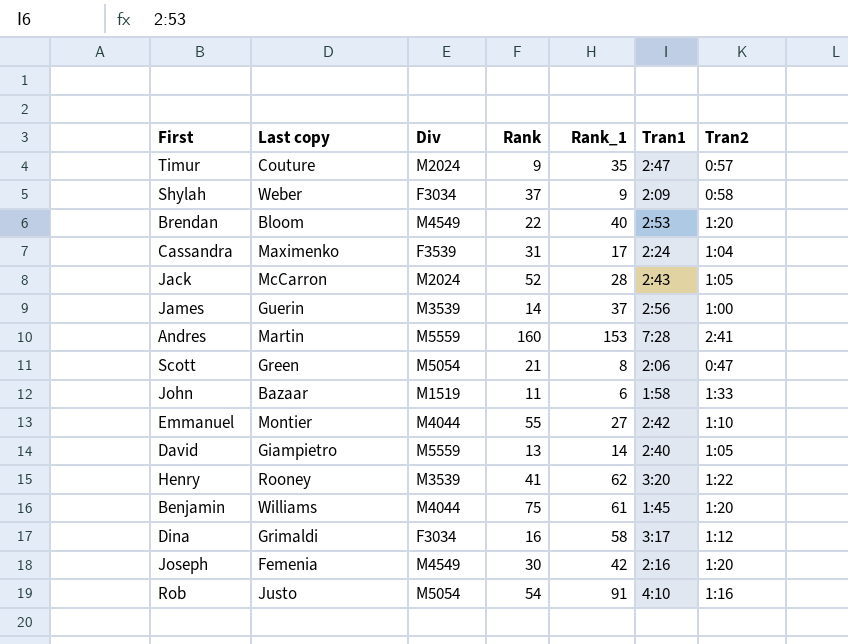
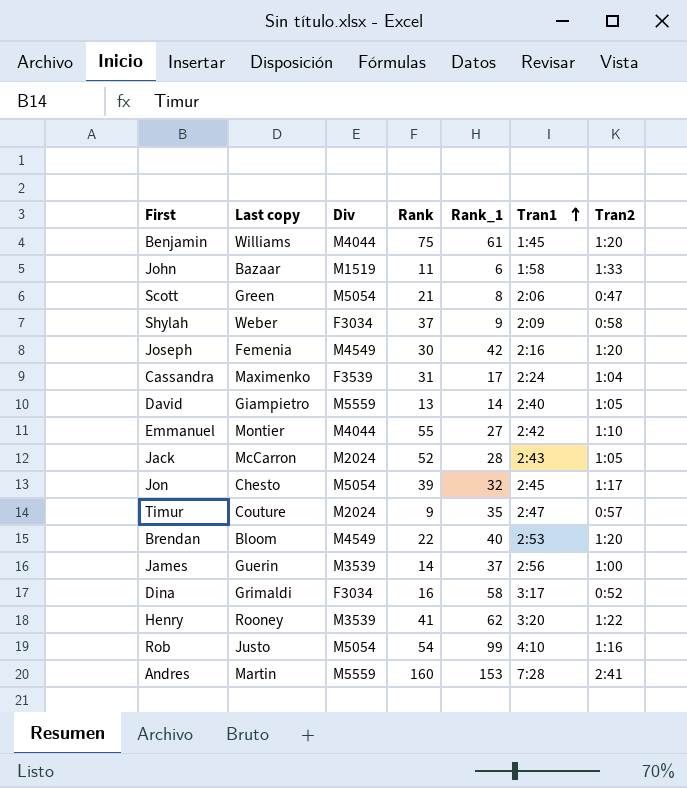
row order: none -> Tran1 ascending
row Jon: none -> Chesto | M5054 | 39 | 32 | 2:45 | 1:17
Dina | Tran2: 1:12 -> 0:52
Rob | Rank_1: 91 -> 99

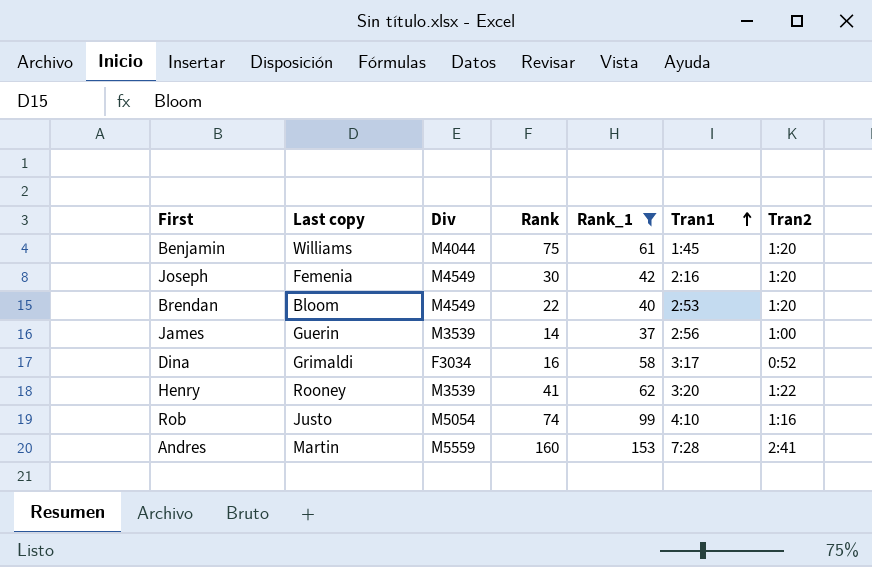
filter: none -> Rank_1 >= 37
Rob | Rank: 54 -> 74

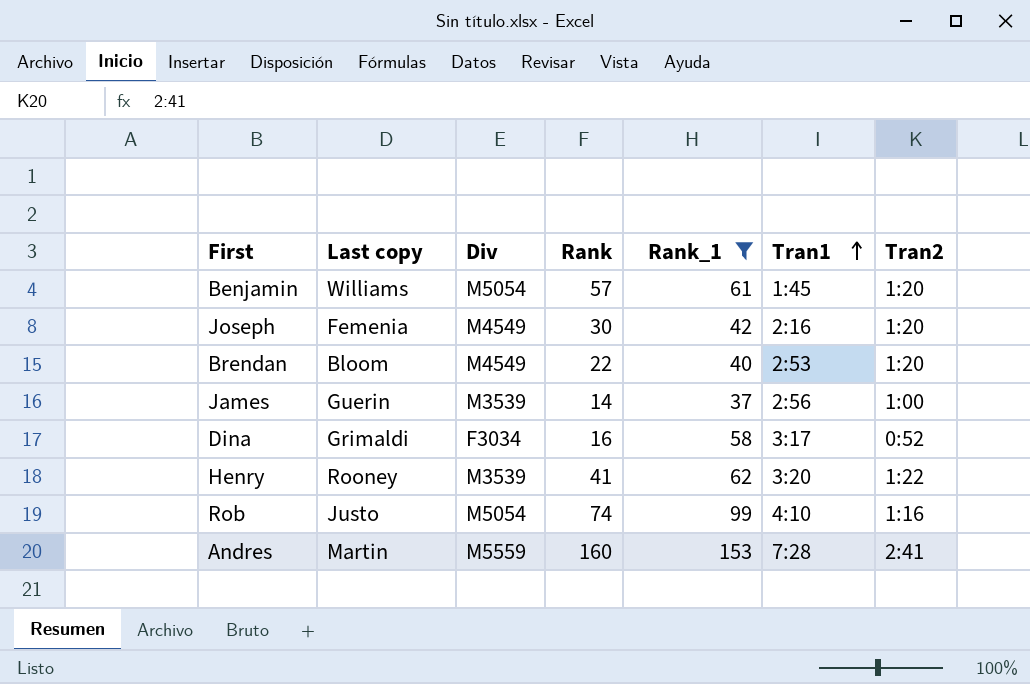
Benjamin | Div: M4044 -> M5054
Benjamin | Rank: 75 -> 57

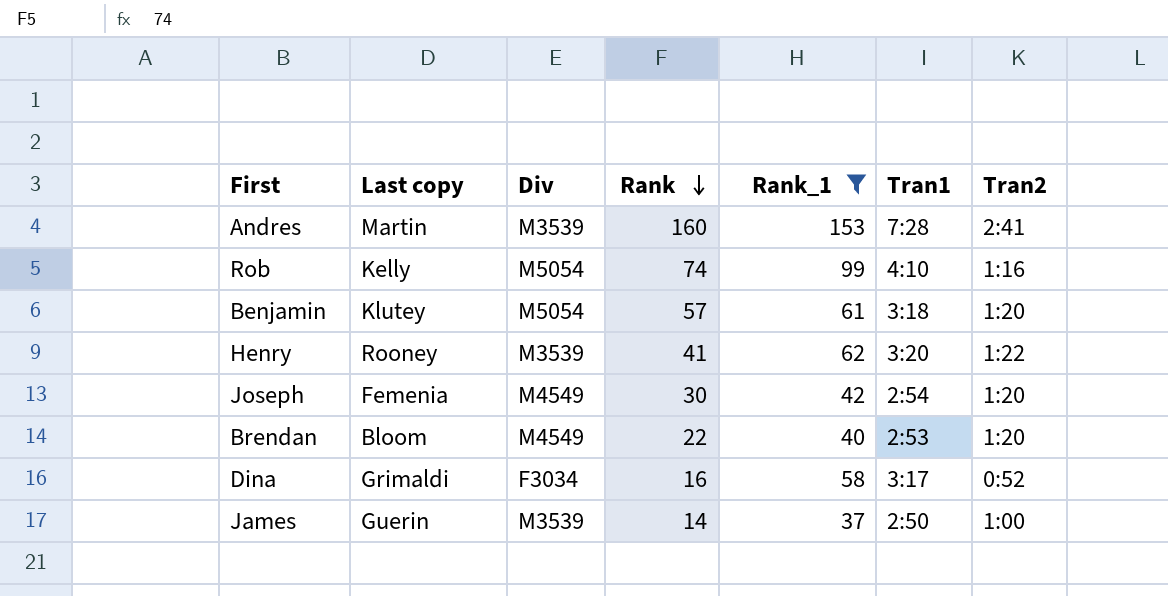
row order: Tran1 ascending -> Rank descending
Andres | Div: M5559 -> M3539
Rob | Last copy: Justo -> Kelly
Benjamin | Last copy: Williams -> Klutey
Benjamin | Tran1: 1:45 -> 3:18
Joseph | Tran1: 2:16 -> 2:54
James | Tran1: 2:56 -> 2:50

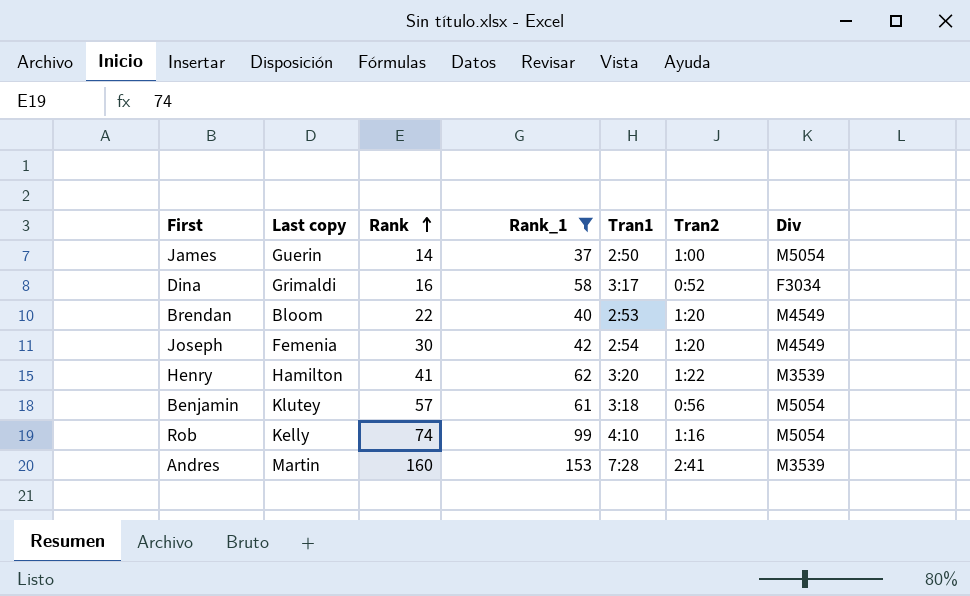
row order: Rank descending -> Rank ascending
column Div | position: 3 -> 7
James | Div: M3539 -> M5054
Henry | Last copy: Rooney -> Hamilton
Benjamin | Tran2: 1:20 -> 0:56

